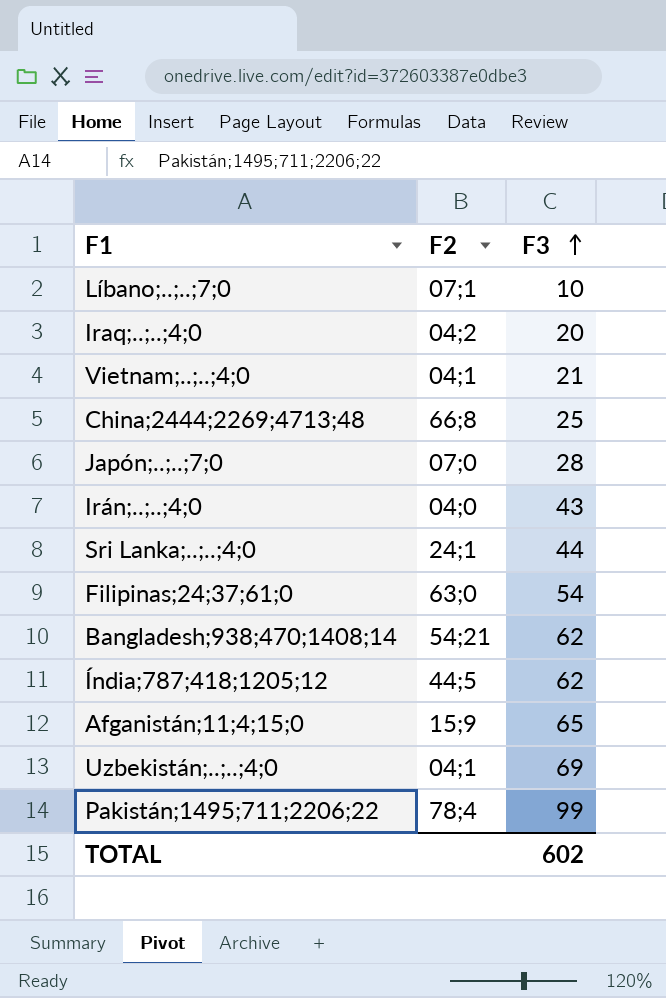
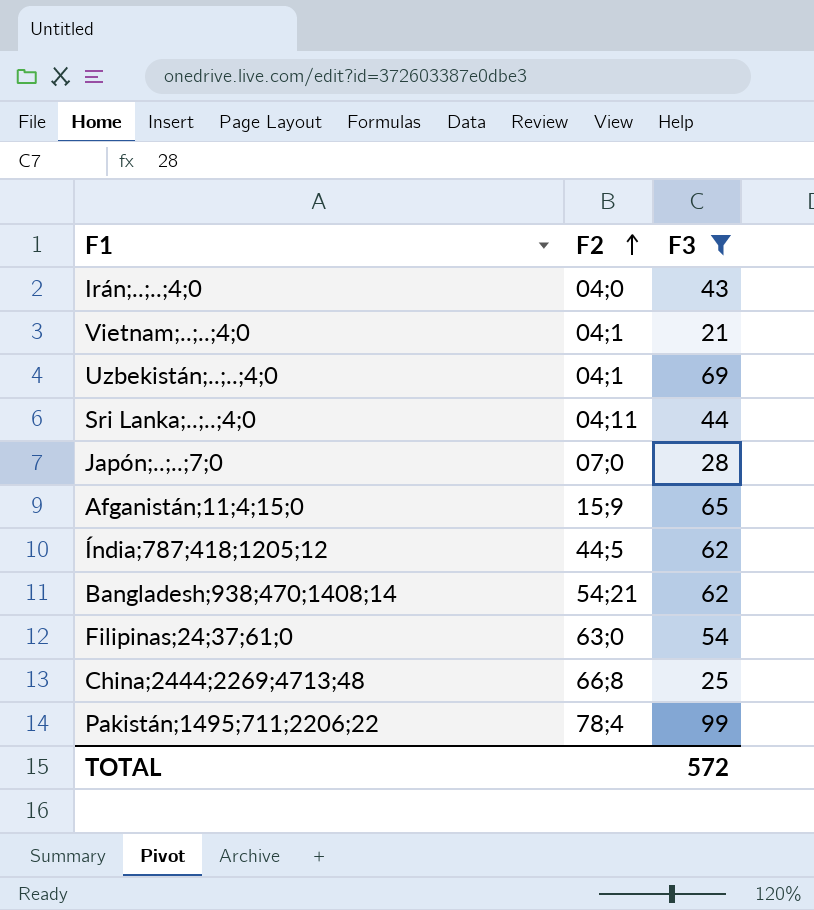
filter: none -> F3 >= 21
row order: F3 ascending -> F2 ascending
Sri Lanka;..;..;4;0 | F2: 24;1 -> 04;11
TOTAL | F3: 602 -> 572

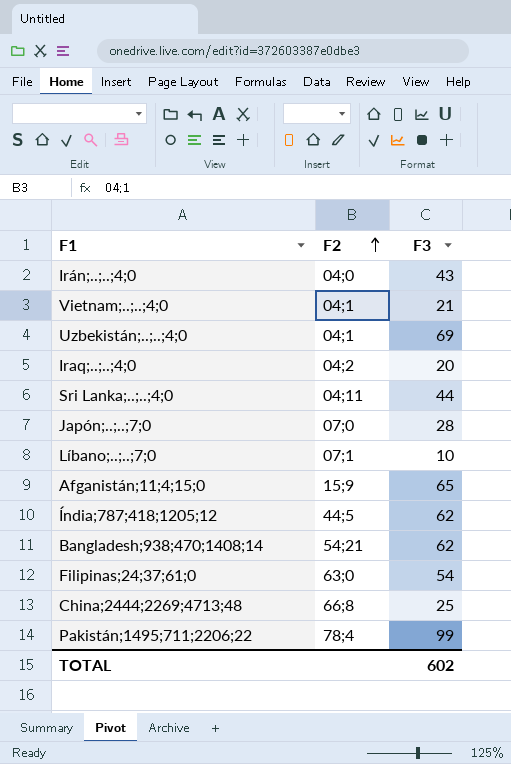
filter: F3 >= 21 -> none
TOTAL | F3: 572 -> 602

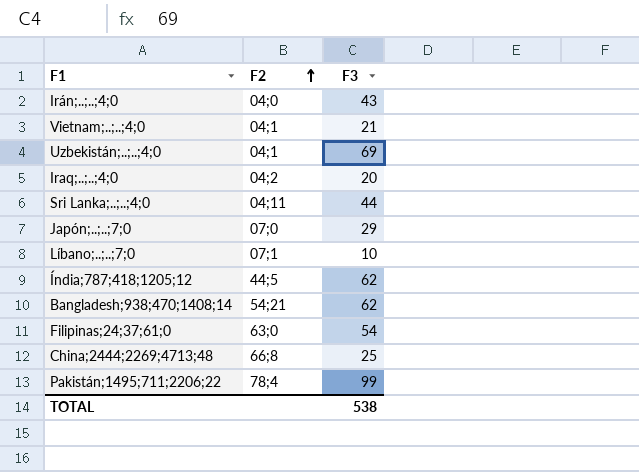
row Afganistán;11;4;15;0: 15;9 | 65 -> none
Japón;..;..;7;0 | F3: 28 -> 29
TOTAL | F3: 602 -> 538

